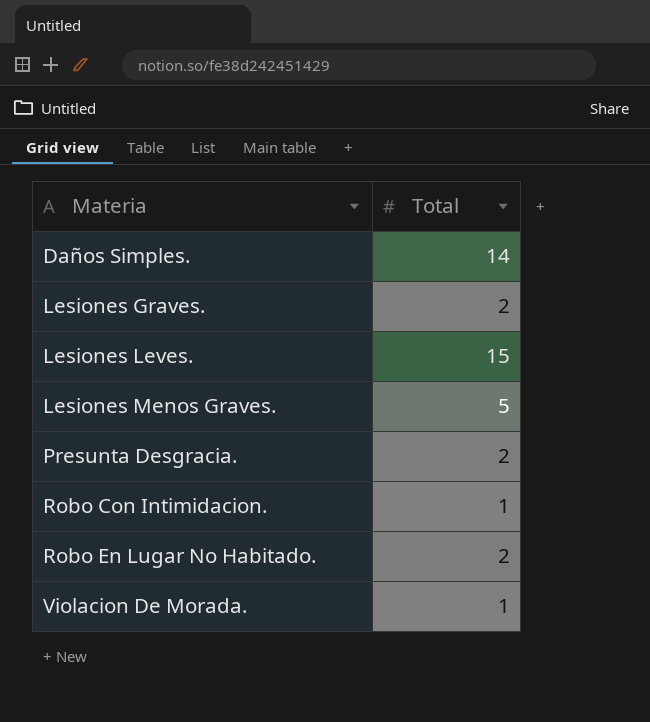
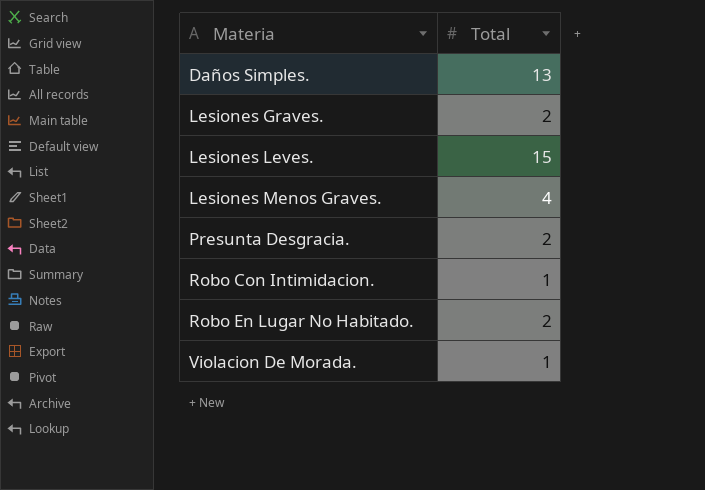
Daños Simples. | Total: 14 -> 13
Lesiones Menos Graves. | Total: 5 -> 4

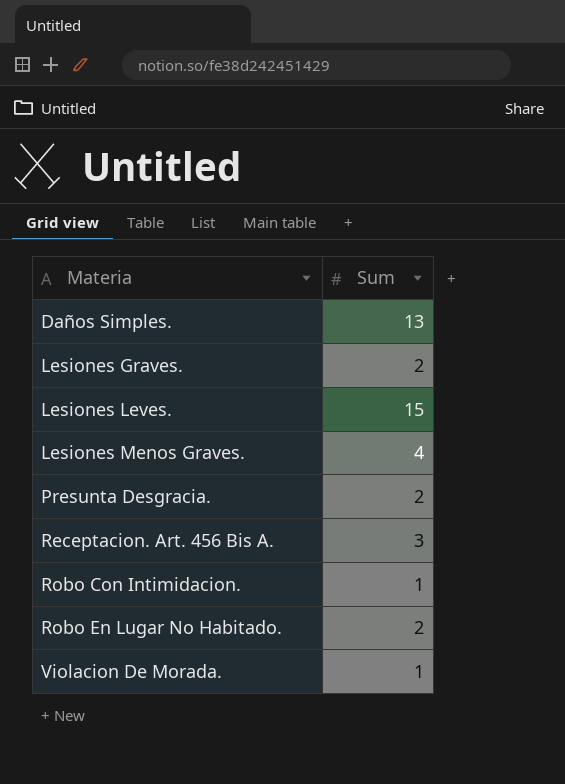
column name: Total -> Sum
row Receptacion. Art. 456 Bis A.: none -> 3

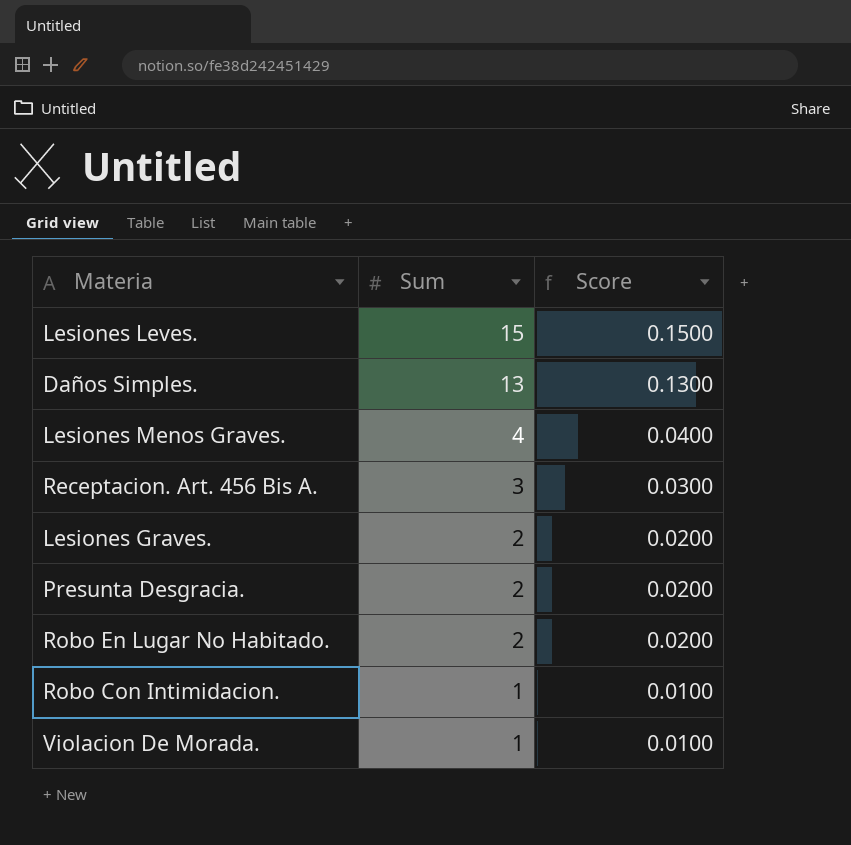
row order: Materia ascending -> Sum descending
column Score | formula: none -> [Sum] * 0.01

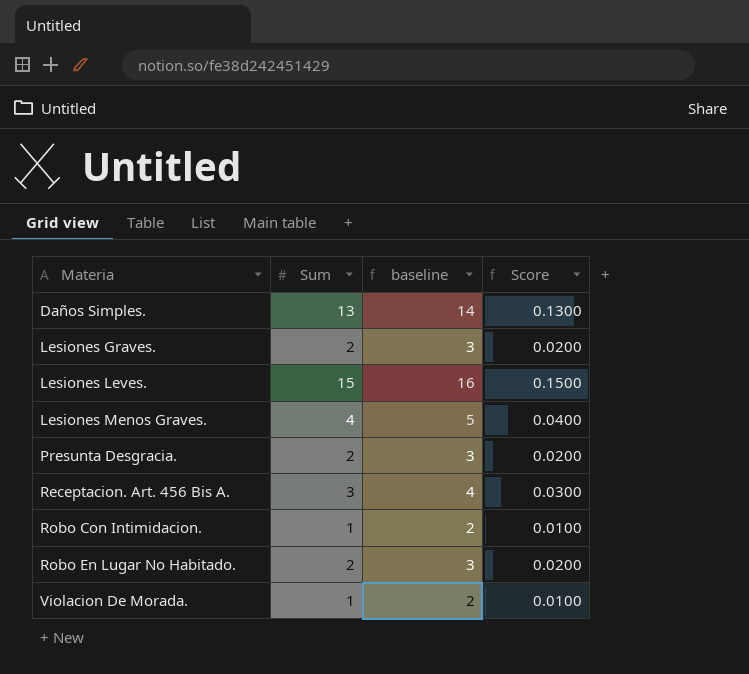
row order: Sum descending -> Materia ascending
column baseline | formula: none -> [Sum] + 1

